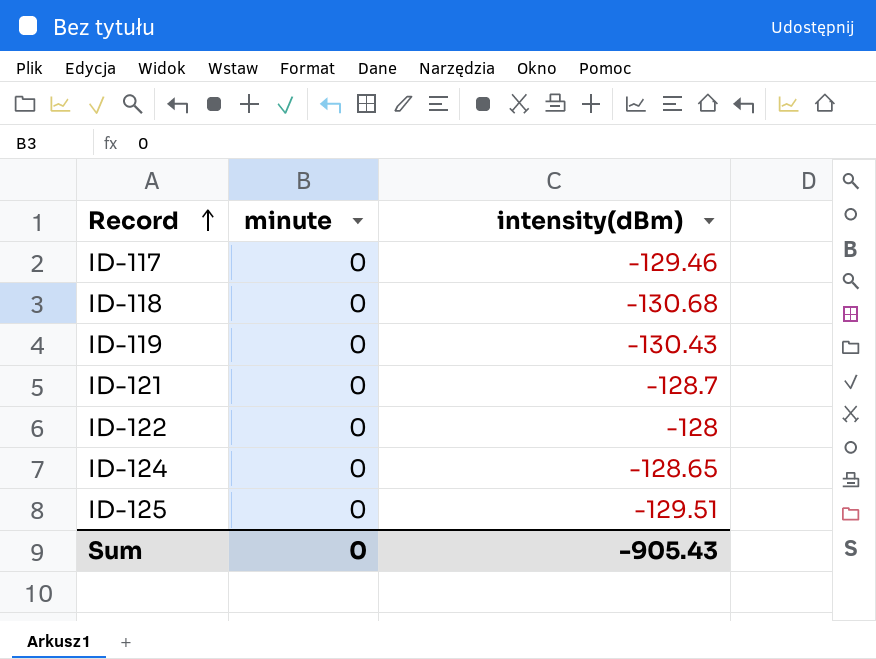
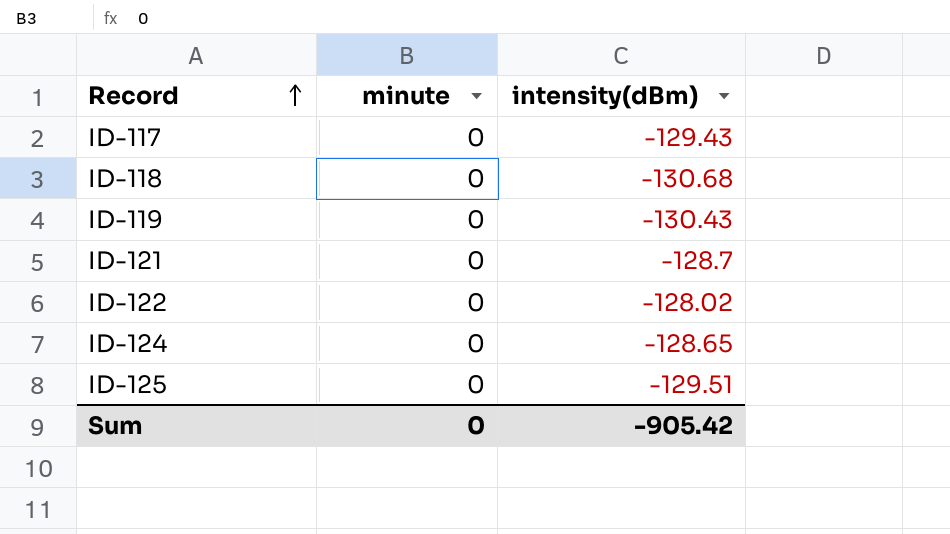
ID-117 | intensity(dBm): -129.46 -> -129.43
ID-122 | intensity(dBm): -128 -> -128.02
Sum | intensity(dBm): -905.43 -> -905.42

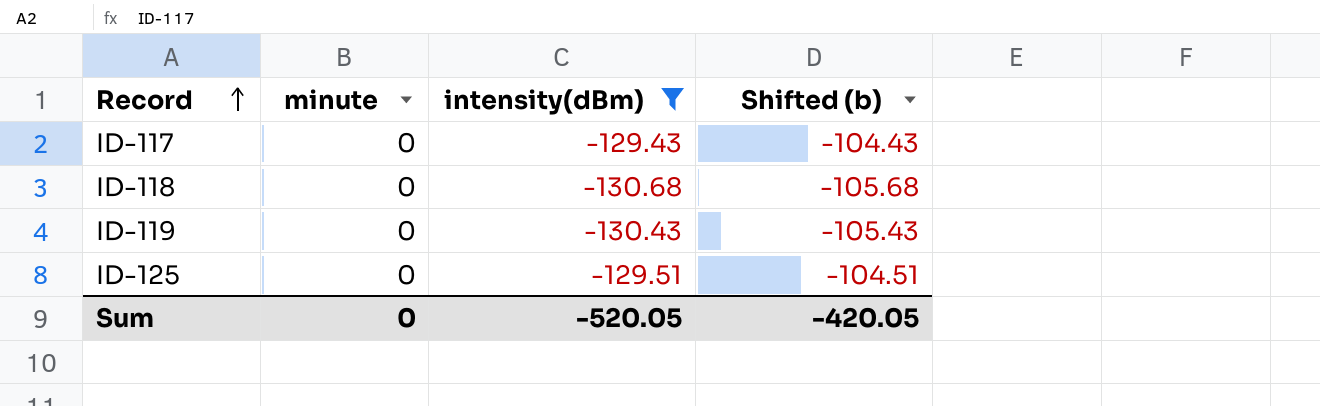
filter: none -> intensity(dBm) <= -129.43
column Shifted (b) | formula: none -> [intensity(dBm)] + 25
Sum | intensity(dBm): -905.42 -> -520.05

